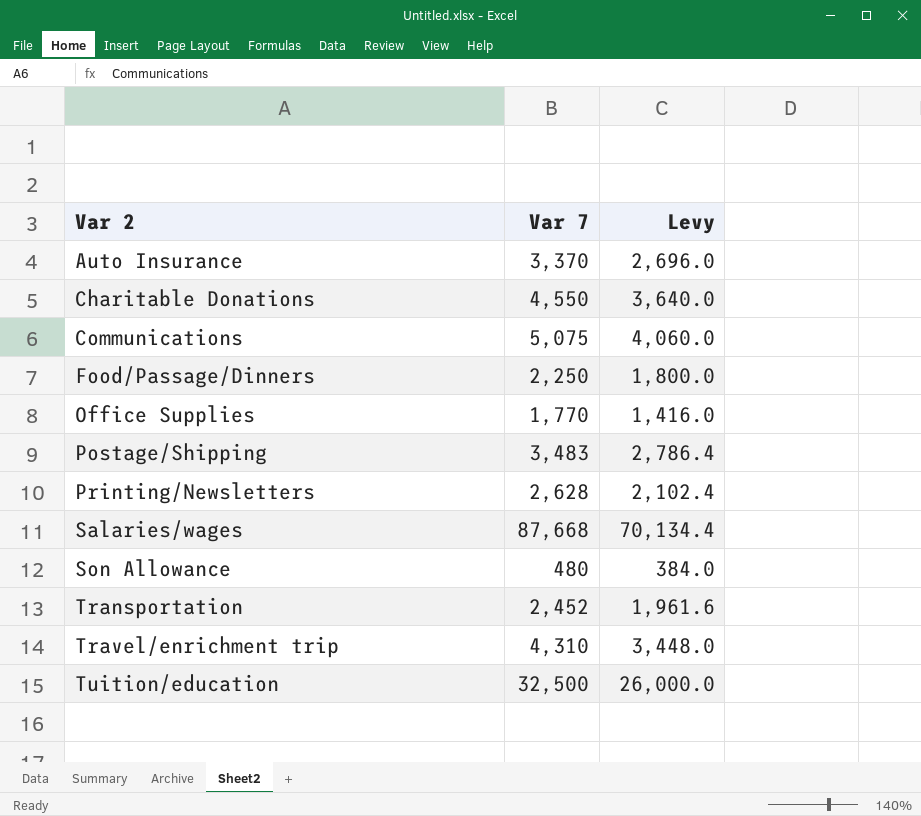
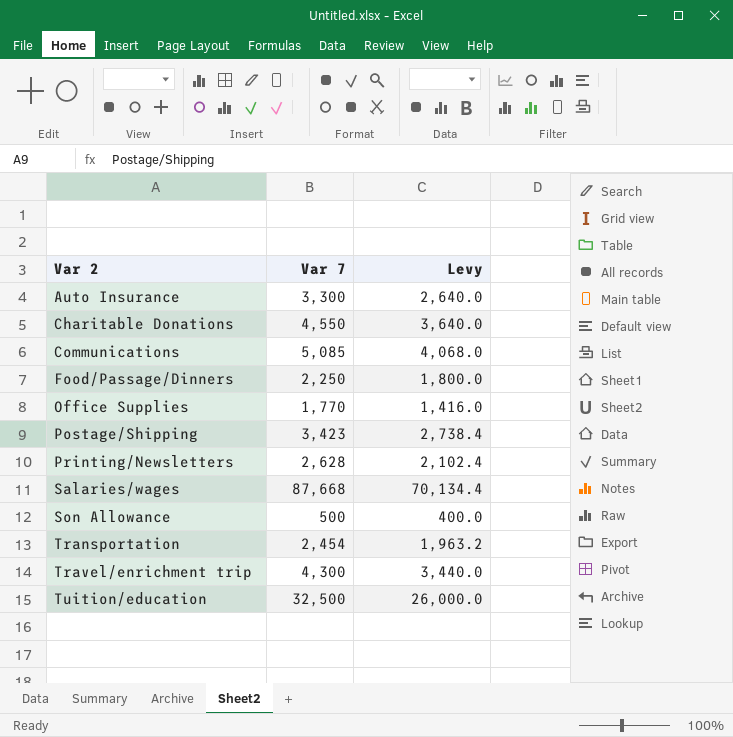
Auto Insurance | Var 7: 3,370 -> 3,300
Auto Insurance | Levy: 2,696.0 -> 2,640.0
Communications | Var 7: 5,075 -> 5,085
Communications | Levy: 4,060.0 -> 4,068.0
Postage/Shipping | Var 7: 3,483 -> 3,423
Postage/Shipping | Levy: 2,786.4 -> 2,738.4
Son Allowance | Var 7: 480 -> 500
Son Allowance | Levy: 384.0 -> 400.0
Transportation | Var 7: 2,452 -> 2,454
Transportation | Levy: 1,961.6 -> 1,963.2
Travel/enrichment trip | Var 7: 4,310 -> 4,300
Travel/enrichment trip | Levy: 3,448.0 -> 3,440.0

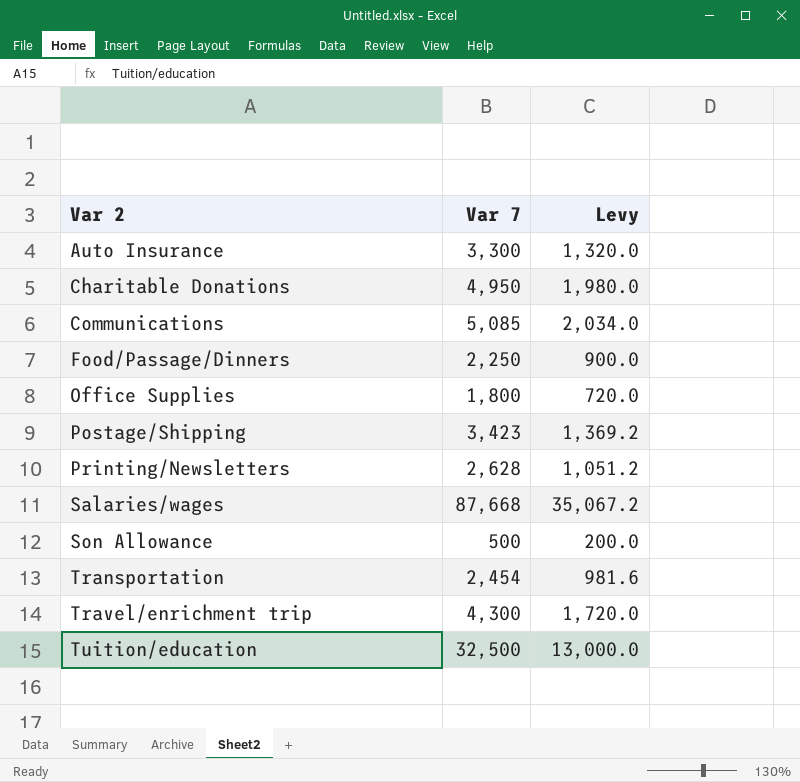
column Levy | formula: [Var 7] * 0.8 -> [Var 7] * 0.4
Charitable Donations | Var 7: 4,550 -> 4,950
Office Supplies | Var 7: 1,770 -> 1,800

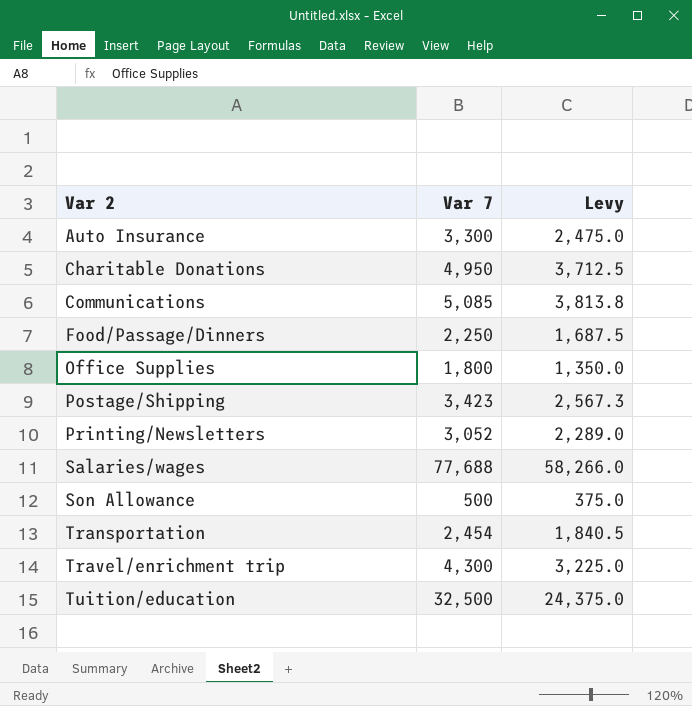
column Levy | formula: [Var 7] * 0.4 -> [Var 7] * 0.75
Printing/Newsletters | Var 7: 2,628 -> 3,052
Salaries/wages | Var 7: 87,668 -> 77,688

